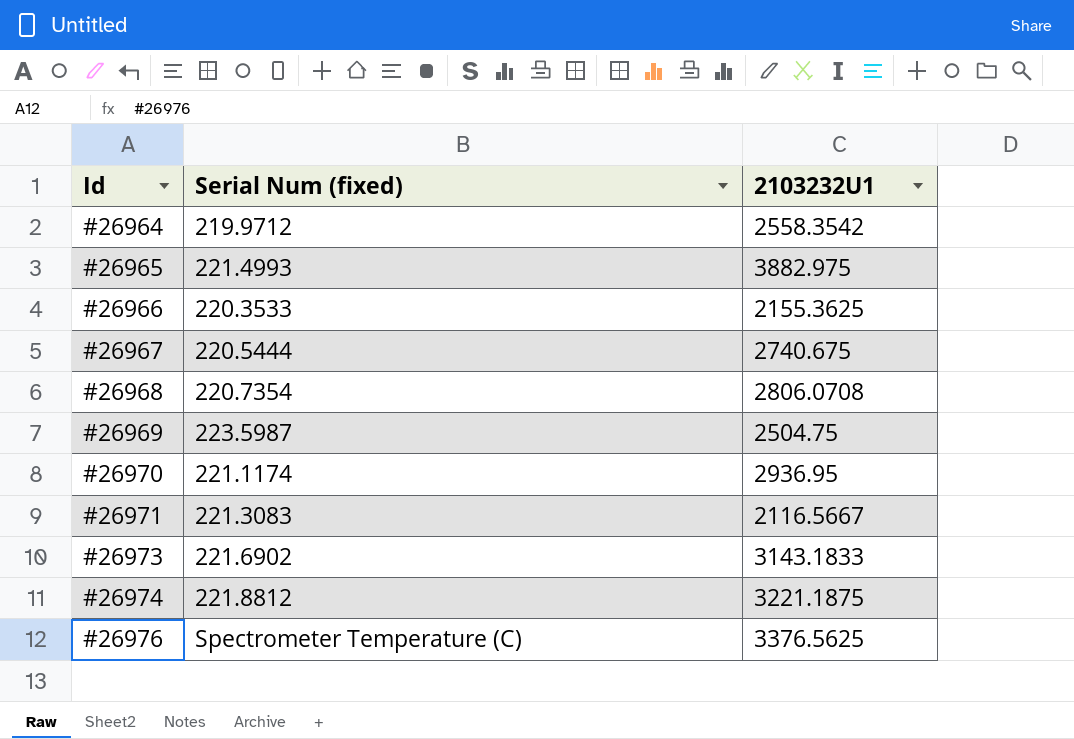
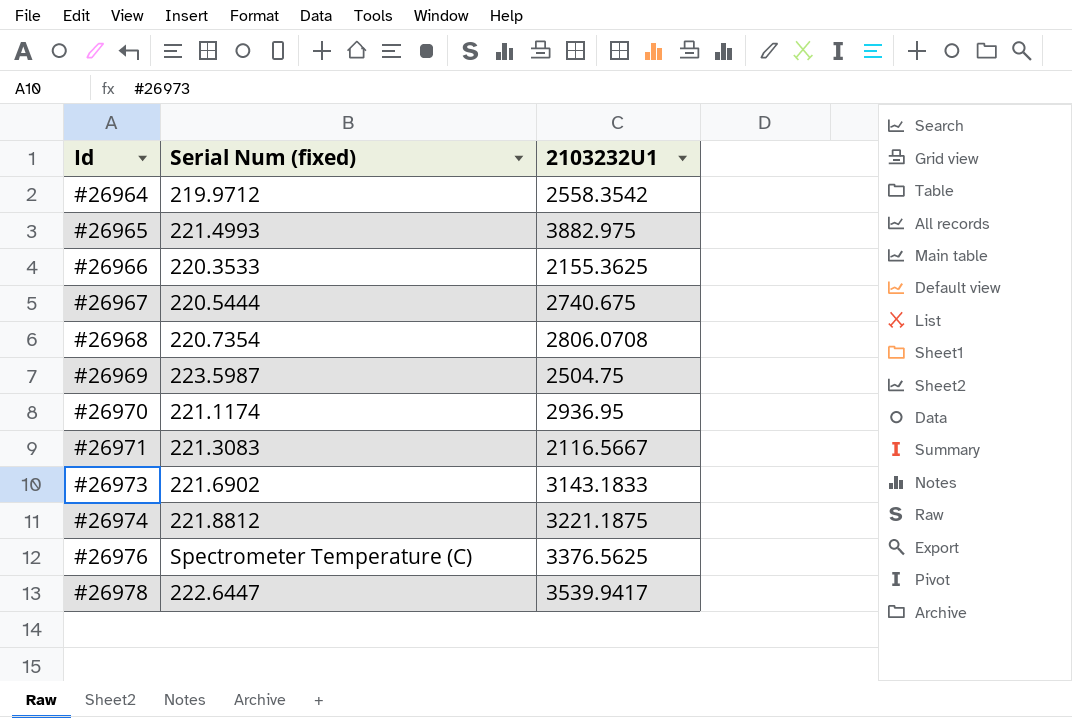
row #26978: none -> 222.6447 | 3539.9417

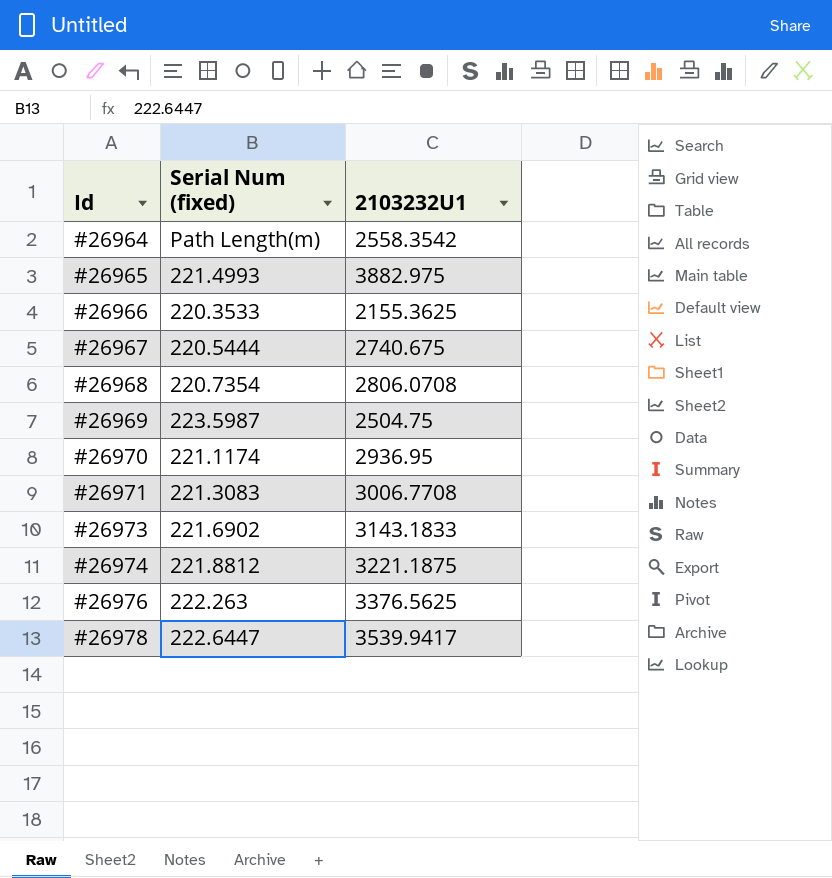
#26964 | Serial Num (fixed): 219.9712 -> Path Length(m)
#26971 | 2103232U1: 2116.5667 -> 3006.7708
#26976 | Serial Num (fixed): Spectrometer Temperature (C) -> 222.263

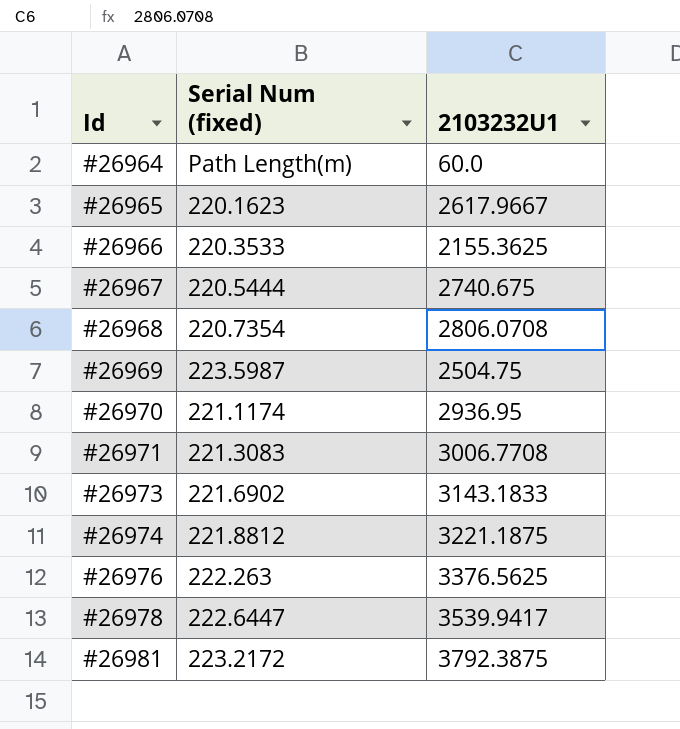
#26964 | 2103232U1: 2558.3542 -> 60.0
#26965 | Serial Num (fixed): 221.4993 -> 220.1623
#26965 | 2103232U1: 3882.975 -> 2617.9667
row #26981: none -> 223.2172 | 3792.3875

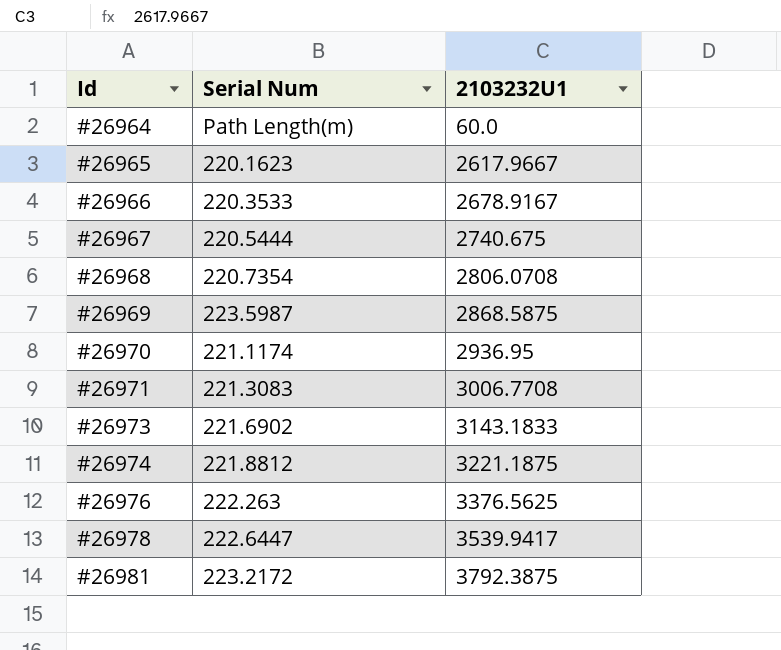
column name: Serial Num (fixed) -> Serial Num
#26966 | 2103232U1: 2155.3625 -> 2678.9167
#26969 | 2103232U1: 2504.75 -> 2868.5875

